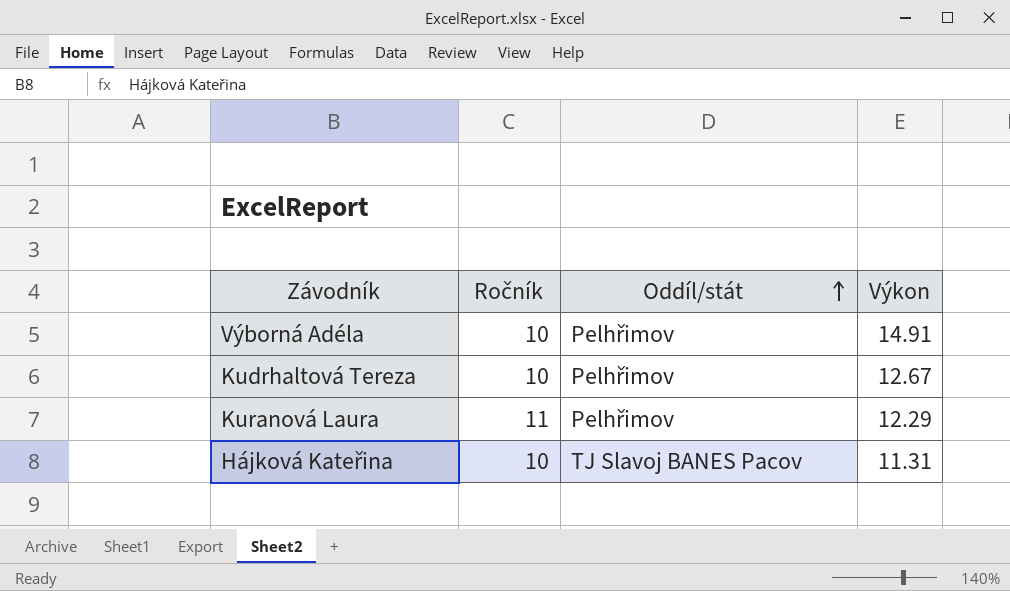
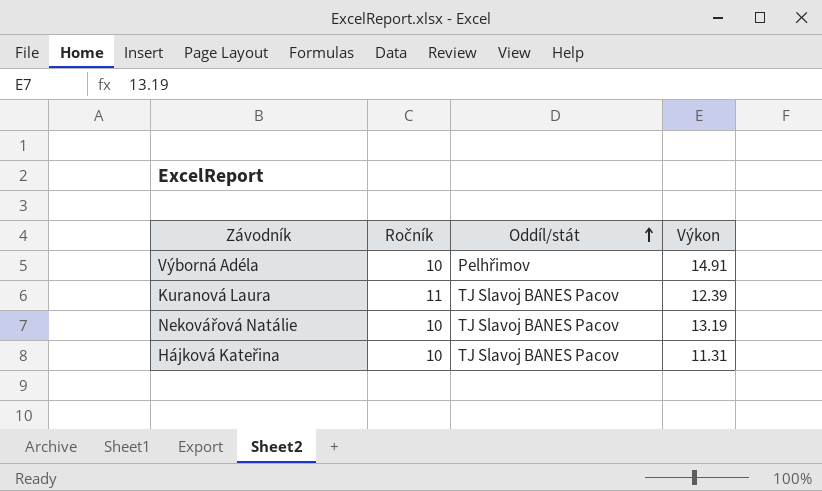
row Kudrhaltová Tereza: 10 | Pelhřimov | 12.67 -> none
Kuranová Laura | Oddíl/stát: Pelhřimov -> TJ Slavoj BANES Pacov
Kuranová Laura | Výkon: 12.29 -> 12.39
row Nekovářová Natálie: none -> 10 | TJ Slavoj BANES Pacov | 13.19

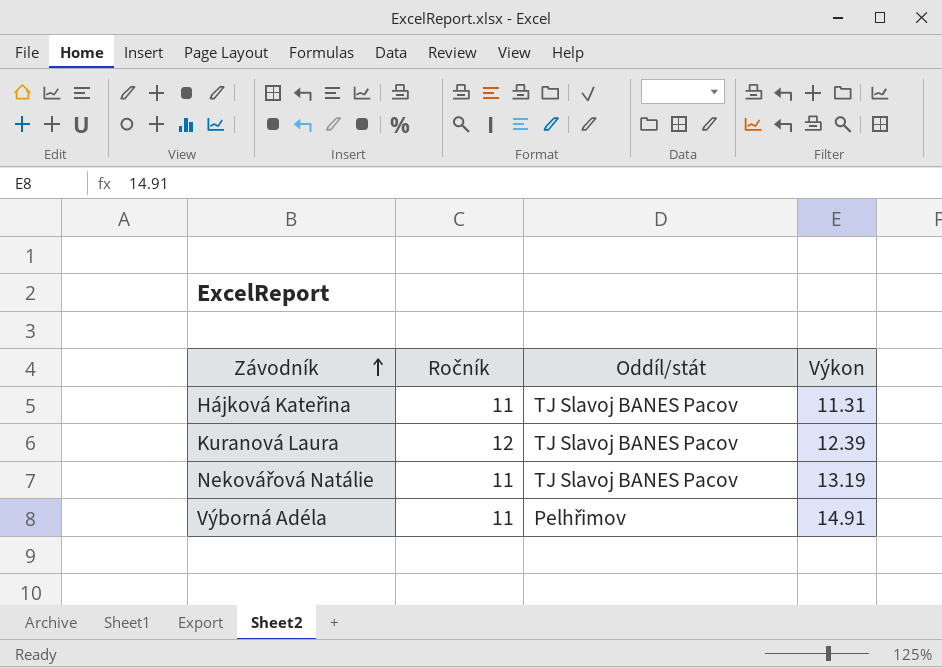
row order: Oddíl/stát ascending -> Závodník ascending
Hájková Kateřina | Ročník: 10 -> 11
Kuranová Laura | Ročník: 11 -> 12
Nekovářová Natálie | Ročník: 10 -> 11
Výborná Adéla | Ročník: 10 -> 11

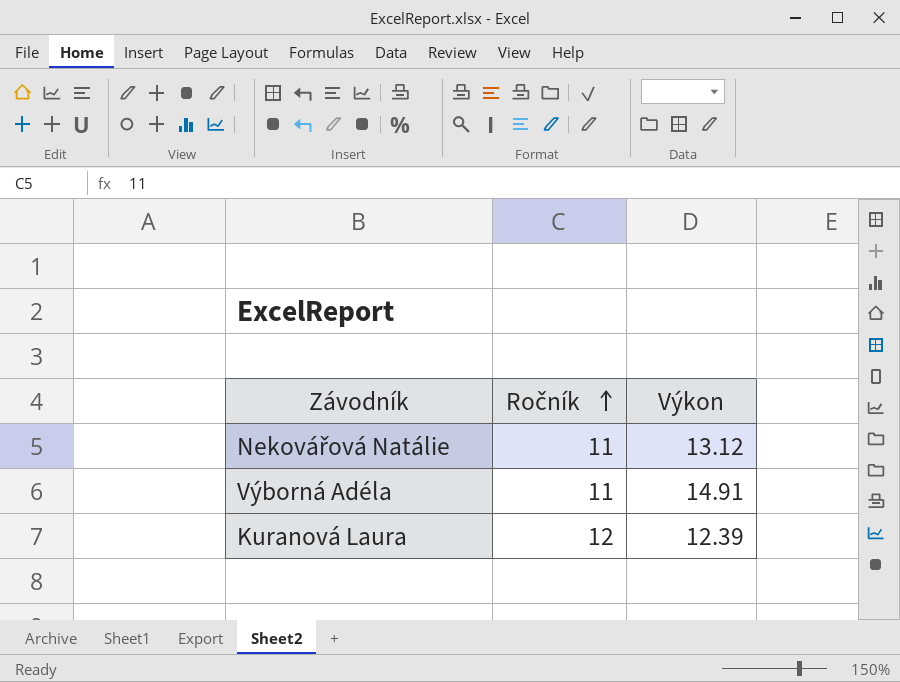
row order: Závodník ascending -> Ročník ascending
column Oddíl/stát | position: 3 -> none
row Hájková Kateřina: 11 | TJ Slavoj BANES Pacov | 11.31 -> none
Nekovářová Natálie | Výkon: 13.19 -> 13.12

